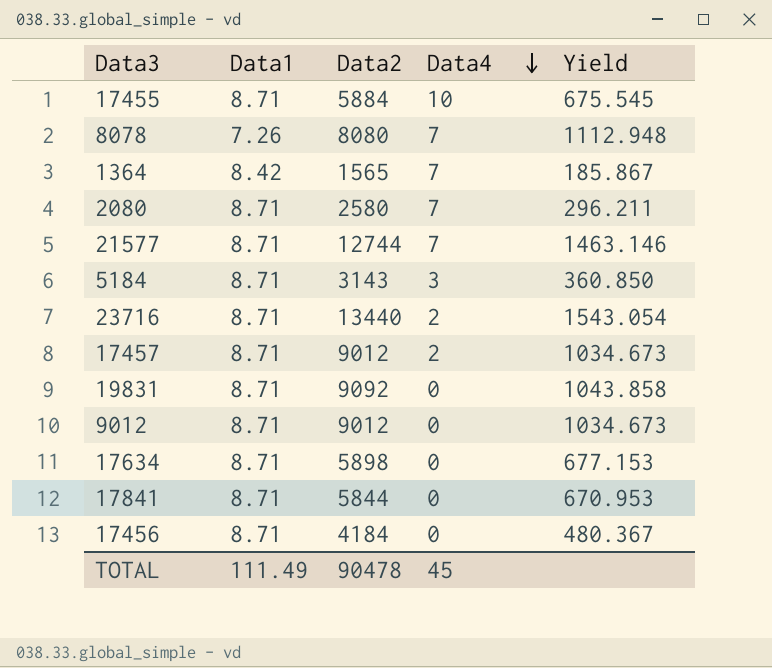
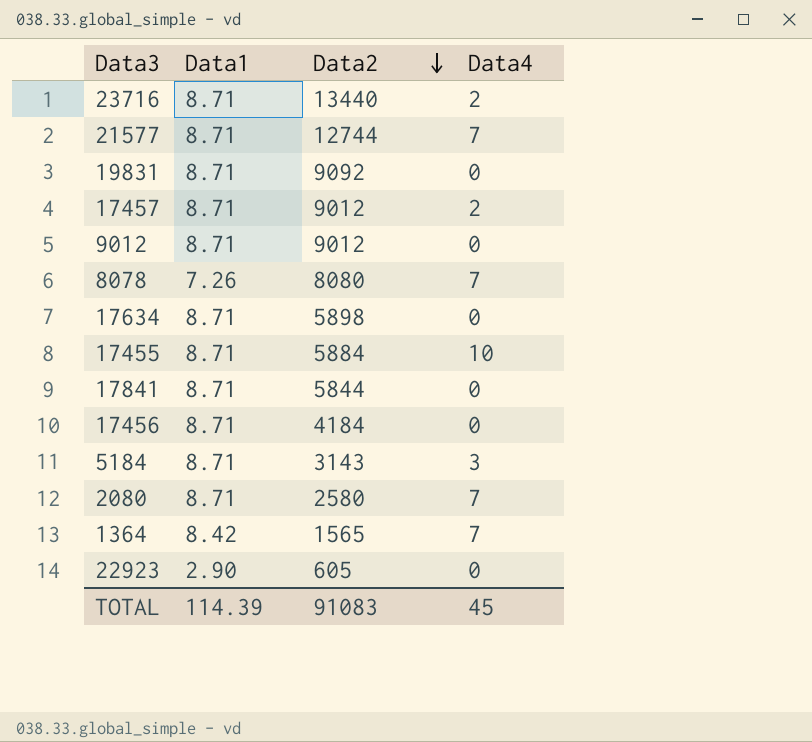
row order: Data4 descending -> Data2 descending
column Yield | formula: [Data2] / [Data1] -> none
row 22923: none -> 2.90 | 605 | 0
TOTAL | Data1: 111.49 -> 114.39
TOTAL | Data2: 90478 -> 91083

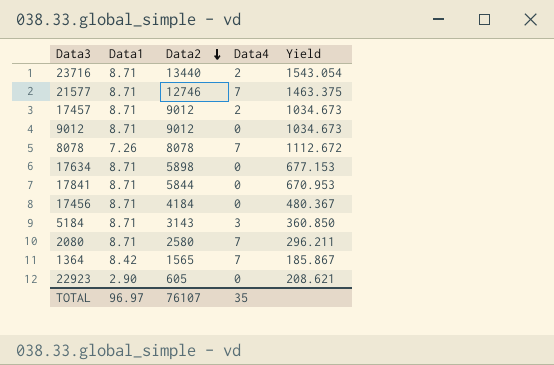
column Yield | formula: none -> [Data2] / [Data1]
row 19831: 8.71 | 9092 | 0 -> none
row 17455: 8.71 | 5884 | 10 -> none
21577 | Data2: 12744 -> 12746
8078 | Data2: 8080 -> 8078
TOTAL | Data1: 114.39 -> 96.97
TOTAL | Data2: 91083 -> 76107
TOTAL | Data4: 45 -> 35

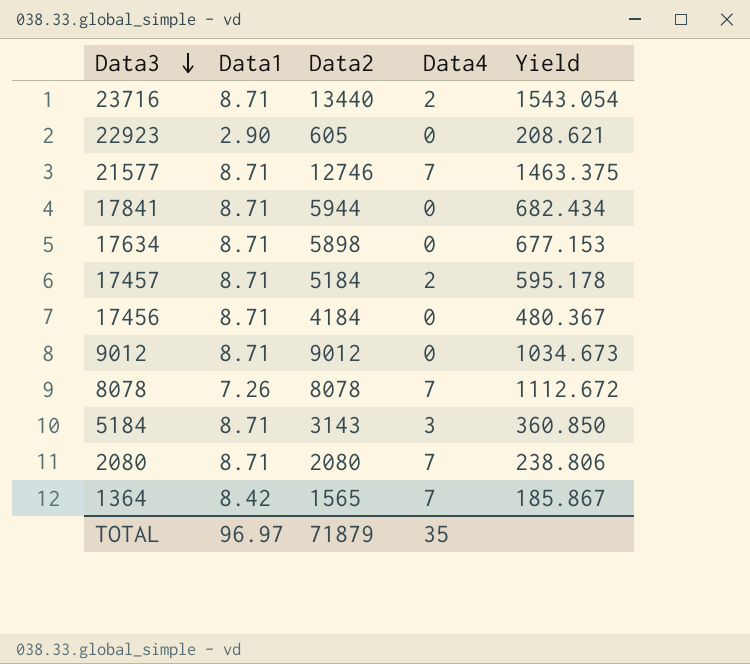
row order: Data2 descending -> Data3 descending
17841 | Data2: 5844 -> 5944
17841 | Yield: 670.953 -> 682.434
17457 | Data2: 9012 -> 5184
17457 | Yield: 1034.673 -> 595.178
2080 | Data2: 2580 -> 2080
2080 | Yield: 296.211 -> 238.806
TOTAL | Data2: 76107 -> 71879

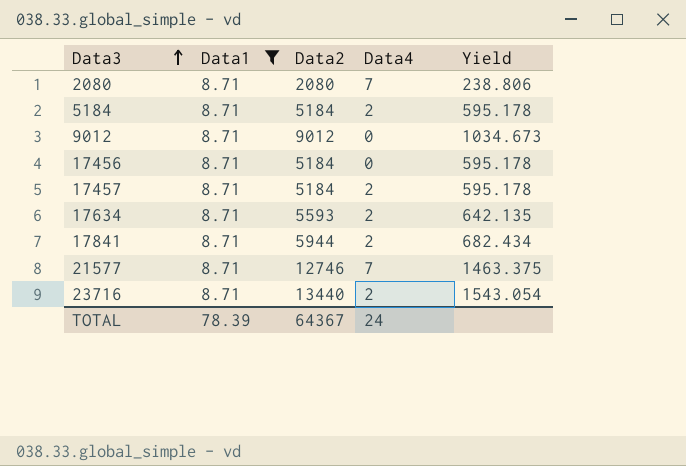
filter: none -> Data1 = 8.71
row order: Data3 descending -> Data3 ascending
5184 | Data2: 3143 -> 5184
5184 | Data4: 3 -> 2
5184 | Yield: 360.850 -> 595.178
17456 | Data2: 4184 -> 5184
17456 | Yield: 480.367 -> 595.178
17634 | Data2: 5898 -> 5593
17634 | Data4: 0 -> 2
17634 | Yield: 677.153 -> 642.135
17841 | Data4: 0 -> 2
TOTAL | Data1: 96.97 -> 78.39
TOTAL | Data2: 71879 -> 64367
TOTAL | Data4: 35 -> 24

